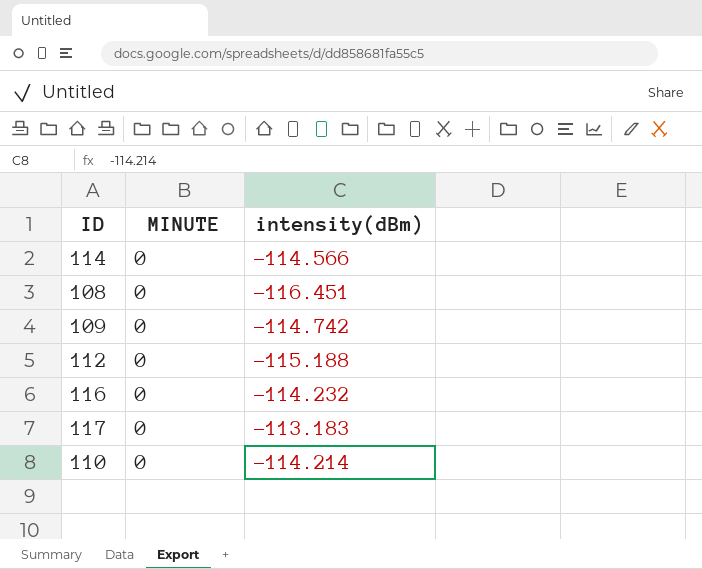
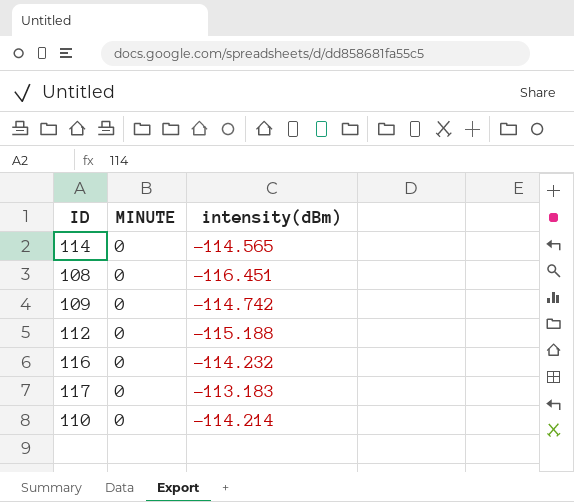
114 | intensity(dBm): -114.566 -> -114.565

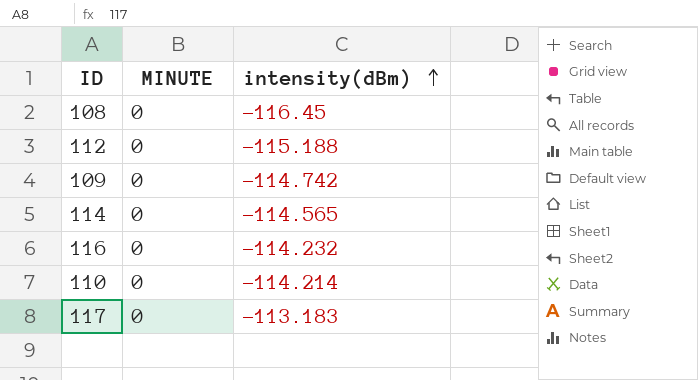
row order: none -> intensity(dBm) ascending
108 | intensity(dBm): -116.451 -> -116.45

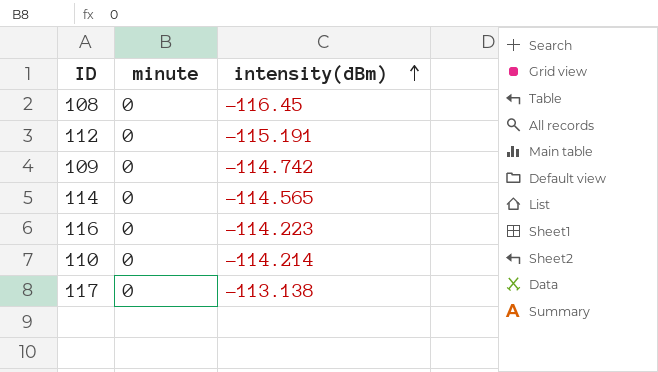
column name: MINUTE -> minute
112 | intensity(dBm): -115.188 -> -115.191
116 | intensity(dBm): -114.232 -> -114.223
117 | intensity(dBm): -113.183 -> -113.138

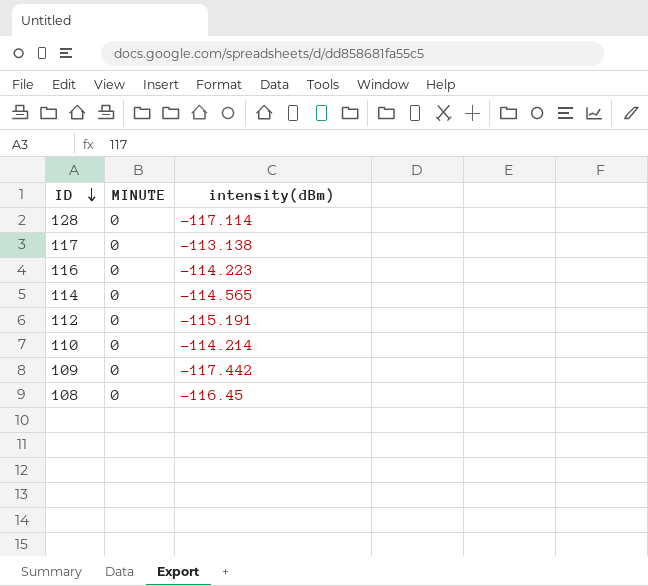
row order: intensity(dBm) ascending -> ID descending
column name: minute -> MINUTE
row 128: none -> 0 | -117.114
109 | intensity(dBm): -114.742 -> -117.442

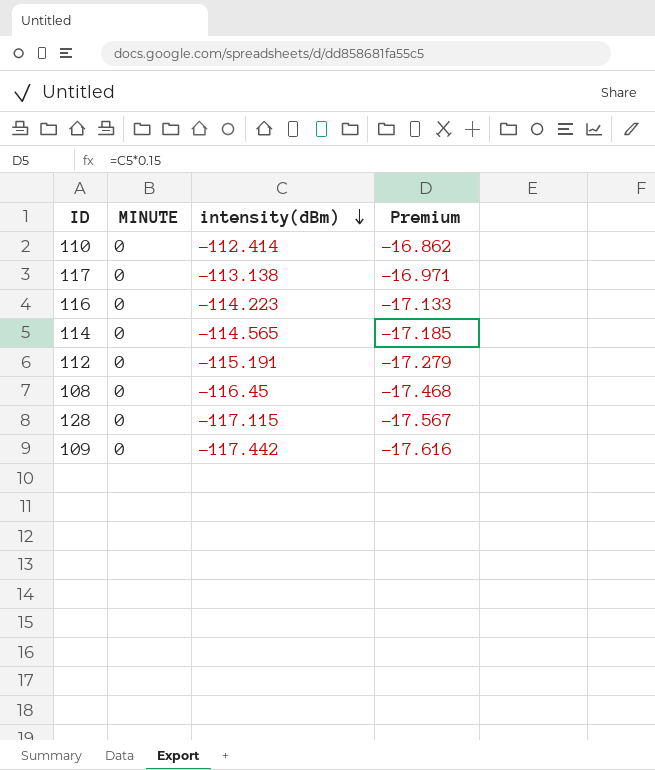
row order: ID descending -> intensity(dBm) descending
column Premium | formula: none -> [intensity(dBm)] * 0.15
110 | intensity(dBm): -114.214 -> -112.414
128 | intensity(dBm): -117.114 -> -117.115

